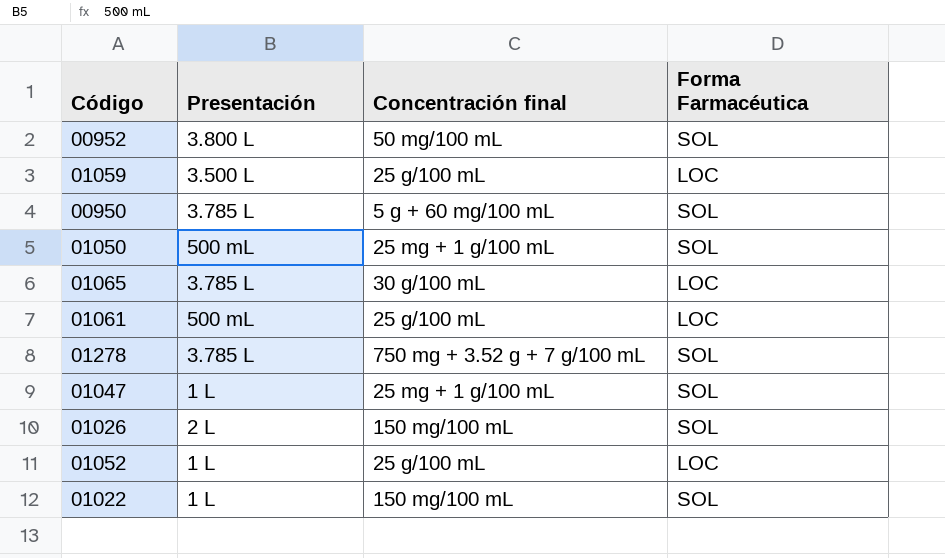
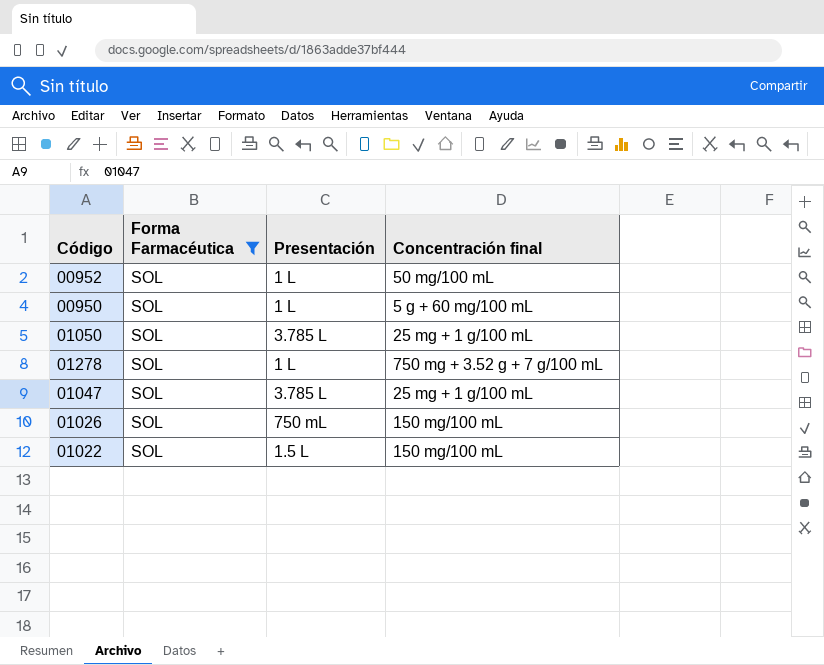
filter: none -> Forma Farmacéutica = SOL
column Forma Farmacéutica | position: 4 -> 2
00952 | Presentación: 3.800 L -> 1 L
00950 | Presentación: 3.785 L -> 1 L
01050 | Presentación: 500 mL -> 3.785 L
01278 | Presentación: 3.785 L -> 1 L
01047 | Presentación: 1 L -> 3.785 L
01026 | Presentación: 2 L -> 750 mL
01022 | Presentación: 1 L -> 1.5 L

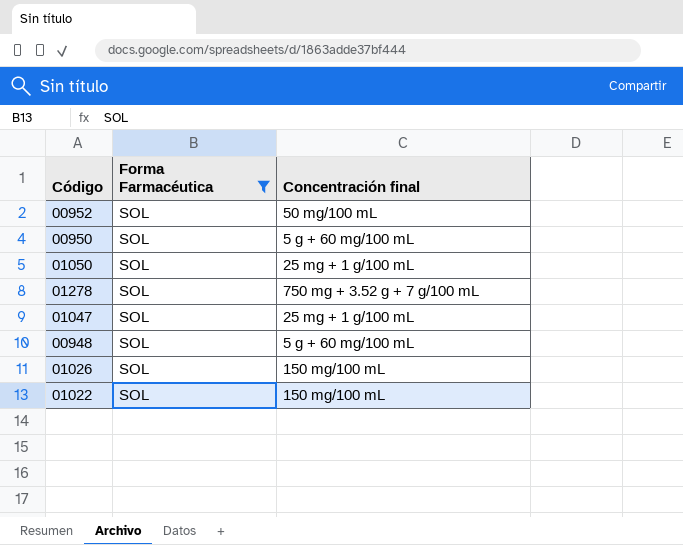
column Presentación | position: 3 -> none
row 00948: none -> SOL | 5 g + 60 mg/100 mL

